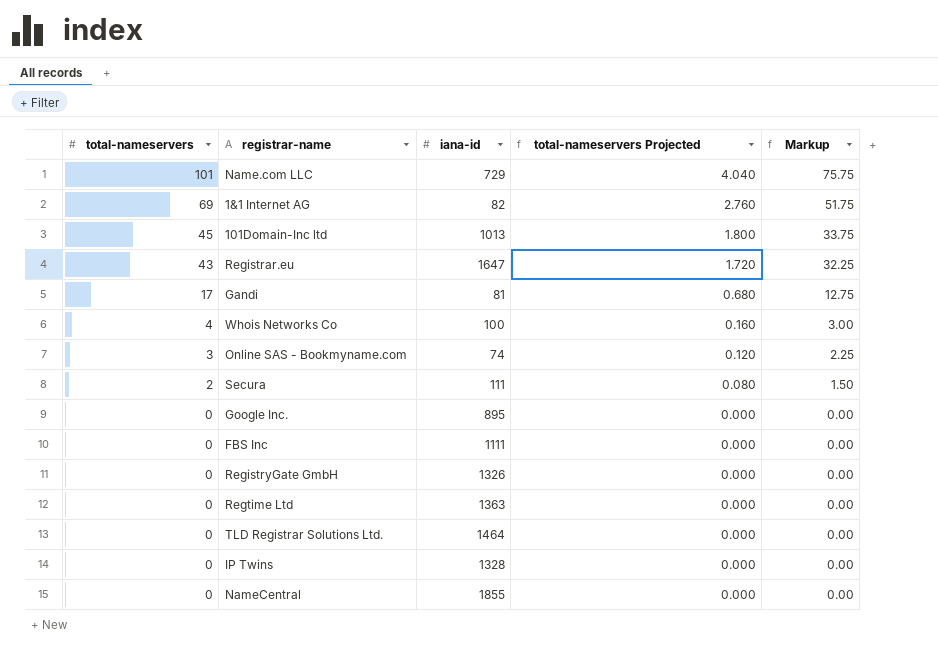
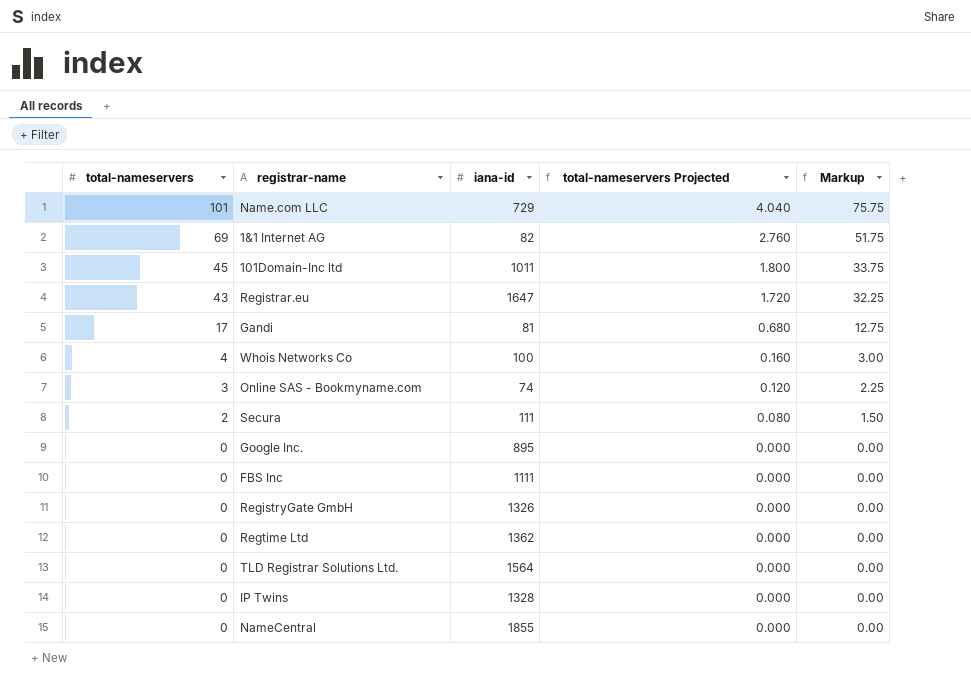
101Domain-Inc ltd | iana-id: 1013 -> 1011
Regtime Ltd | iana-id: 1363 -> 1362
TLD Registrar Solutions Ltd. | iana-id: 1464 -> 1564

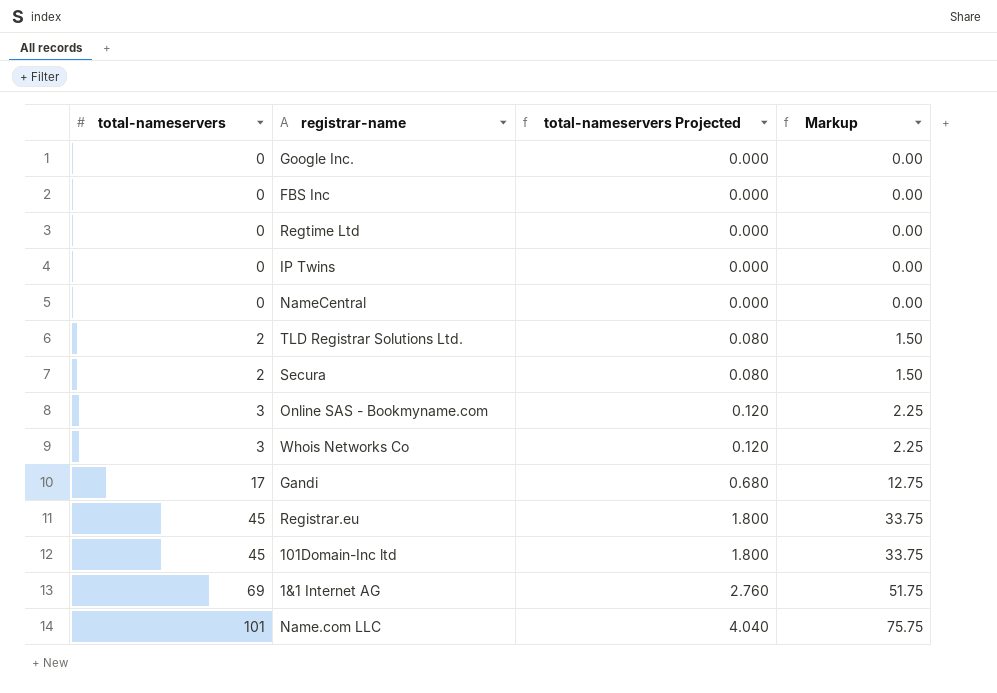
row order: total-nameservers descending -> total-nameservers ascending
column iana-id | position: 3 -> none
row RegistryGate GmbH: 0 | 1326 | 0.000 | 0.00 -> none
TLD Registrar Solutions Ltd. | total-nameservers: 0 -> 2
TLD Registrar Solutions Ltd. | total-nameservers Projected: 0.000 -> 0.080
TLD Registrar Solutions Ltd. | Markup: 0.00 -> 1.50
Whois Networks Co | total-nameservers: 4 -> 3
Whois Networks Co | total-nameservers Projected: 0.160 -> 0.120
Whois Networks Co | Markup: 3.00 -> 2.25
Registrar.eu | total-nameservers: 43 -> 45
Registrar.eu | total-nameservers Projected: 1.720 -> 1.800
Registrar.eu | Markup: 32.25 -> 33.75

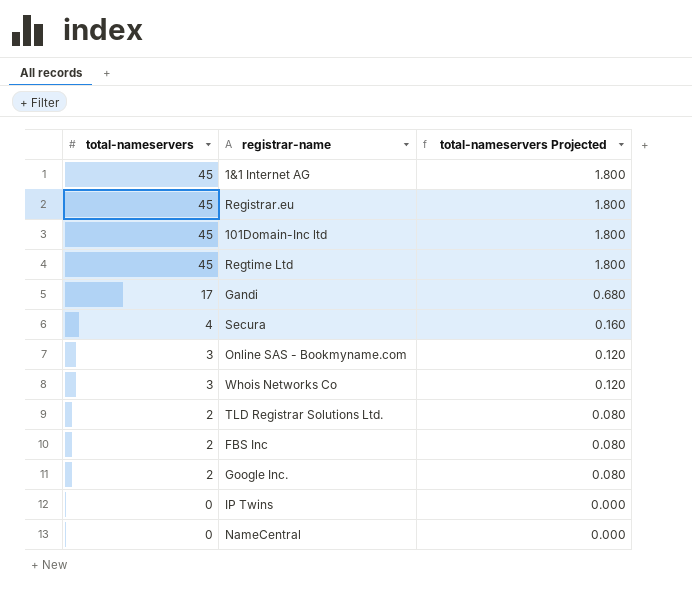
row order: total-nameservers ascending -> total-nameservers descending
column Markup | formula: [total-nameservers] * 0.75 -> none
row Name.com LLC: 101 | 4.040 | 75.75 -> none
1&1 Internet AG | total-nameservers: 69 -> 45
1&1 Internet AG | total-nameservers Projected: 2.760 -> 1.800
Regtime Ltd | total-nameservers: 0 -> 45
Regtime Ltd | total-nameservers Projected: 0.000 -> 1.800
Secura | total-nameservers: 2 -> 4
Secura | total-nameservers Projected: 0.080 -> 0.160
FBS Inc | total-nameservers: 0 -> 2
FBS Inc | total-nameservers Projected: 0.000 -> 0.080
Google Inc. | total-nameservers: 0 -> 2
Google Inc. | total-nameservers Projected: 0.000 -> 0.080

